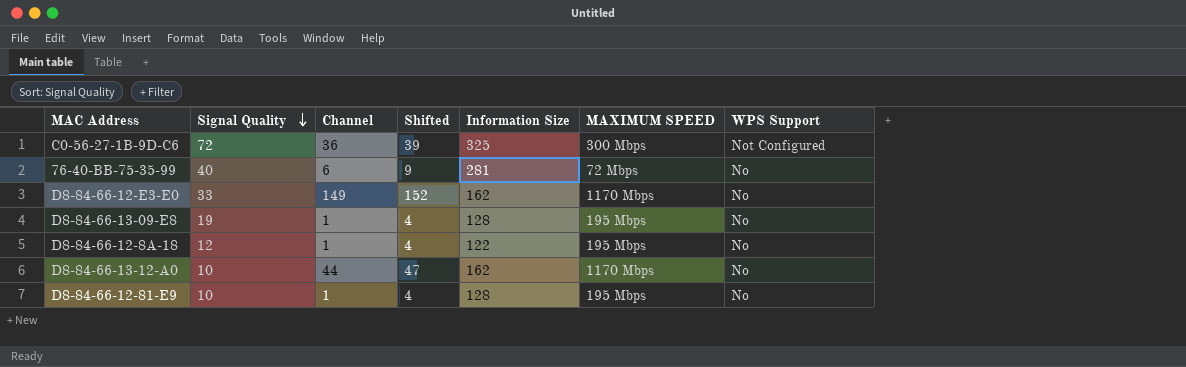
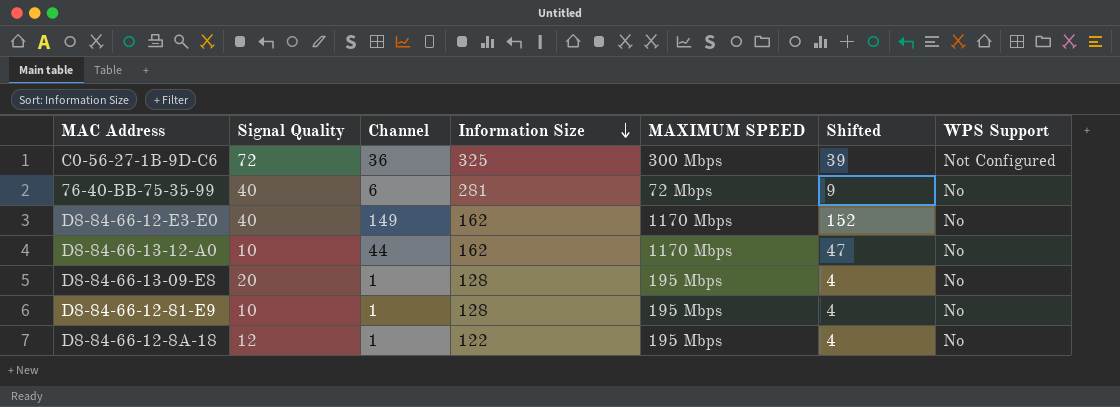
row order: Signal Quality descending -> Information Size descending
column Shifted | position: 4 -> 6
D8-84-66-12-E3-E0 | Signal Quality: 33 -> 40
D8-84-66-13-09-E8 | Signal Quality: 19 -> 20

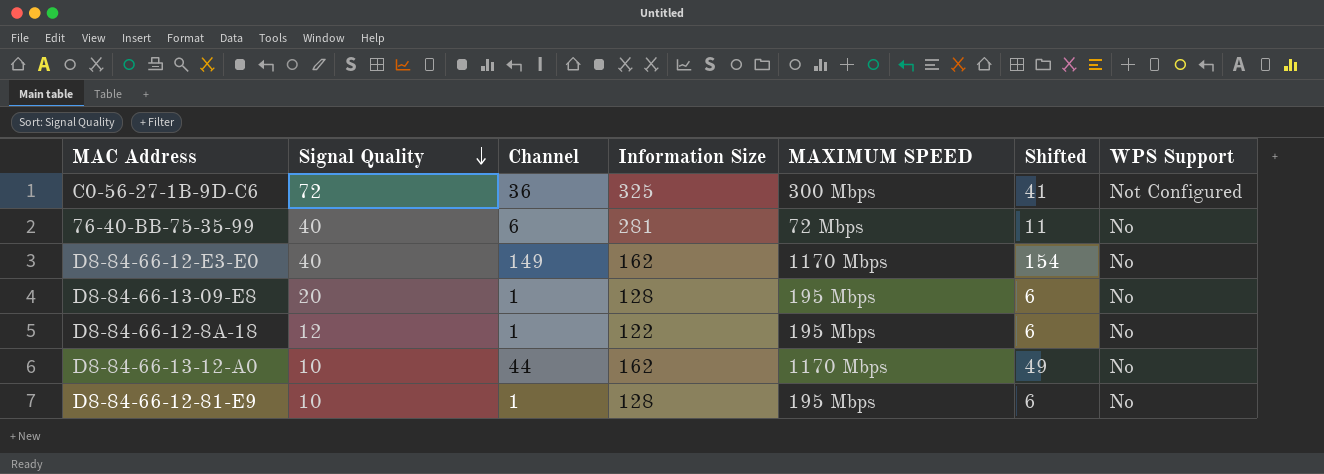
row order: Information Size descending -> Signal Quality descending
column Shifted | formula: [Channel] + 3 -> [Channel] + 5

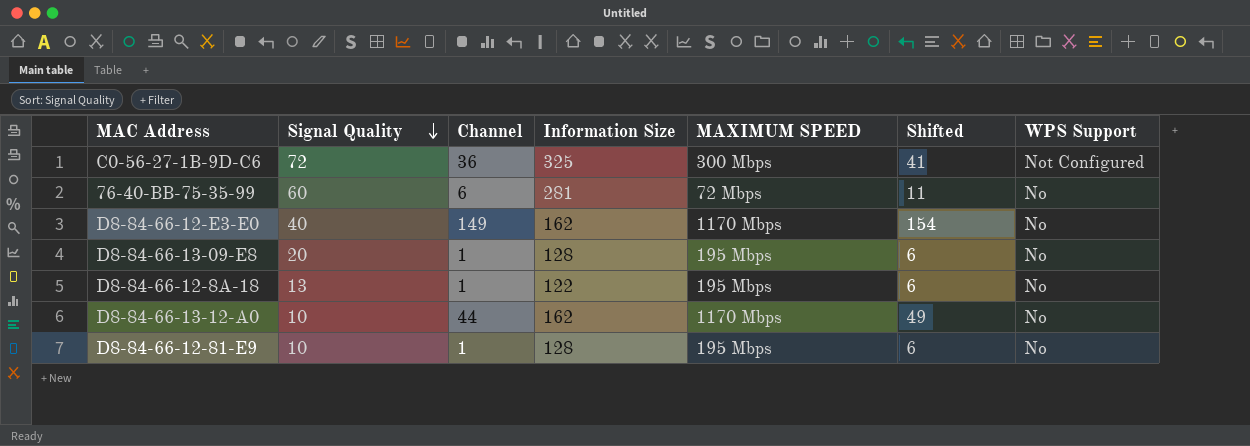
76-40-BB-75-35-99 | Signal Quality: 40 -> 60
D8-84-66-12-8A-18 | Signal Quality: 12 -> 13

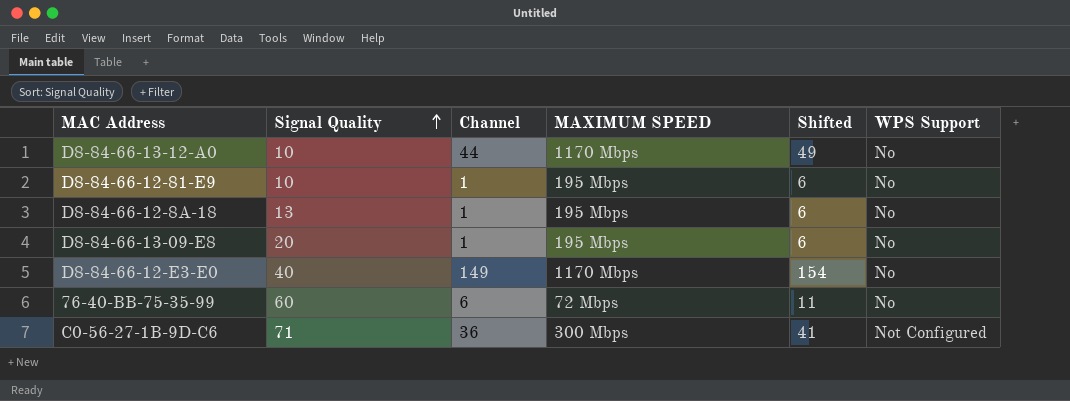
row order: Signal Quality descending -> Signal Quality ascending
column Information Size | position: 4 -> none
C0-56-27-1B-9D-C6 | Signal Quality: 72 -> 71

